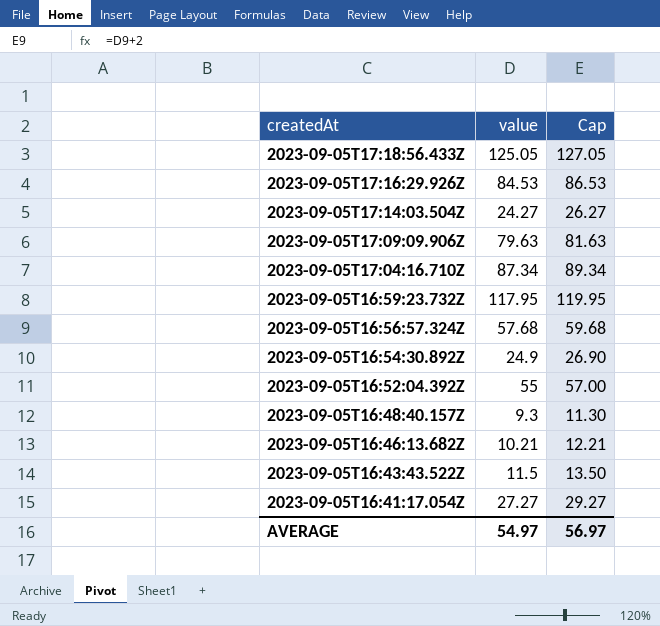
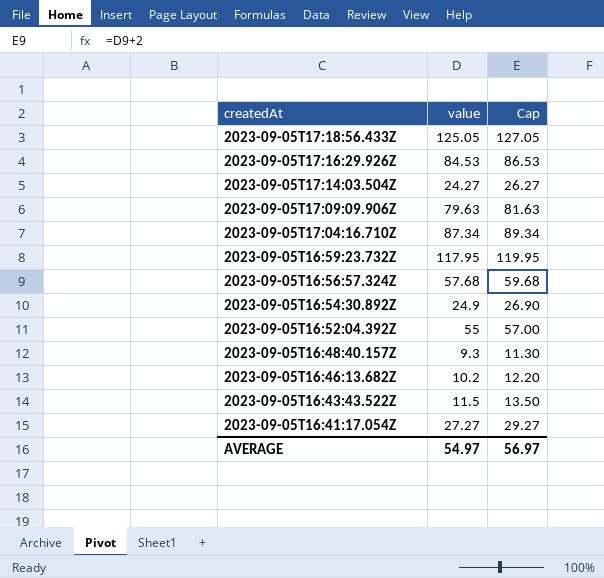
2023-09-05T16:46:13.682Z | value: 10.21 -> 10.2
2023-09-05T16:46:13.682Z | Cap: 12.21 -> 12.20

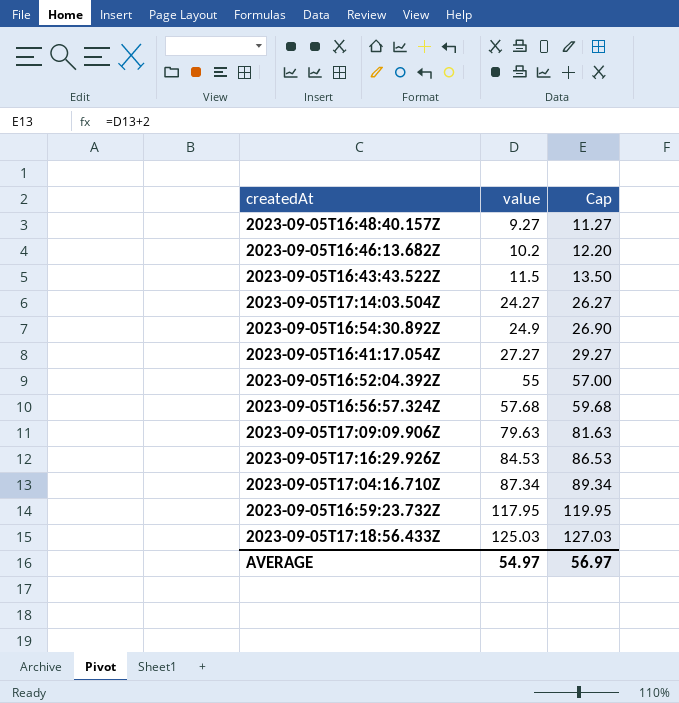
row order: createdAt descending -> value ascending
2023-09-05T16:48:40.157Z | value: 9.3 -> 9.27
2023-09-05T16:48:40.157Z | Cap: 11.30 -> 11.27
2023-09-05T17:18:56.433Z | value: 125.05 -> 125.03
2023-09-05T17:18:56.433Z | Cap: 127.05 -> 127.03

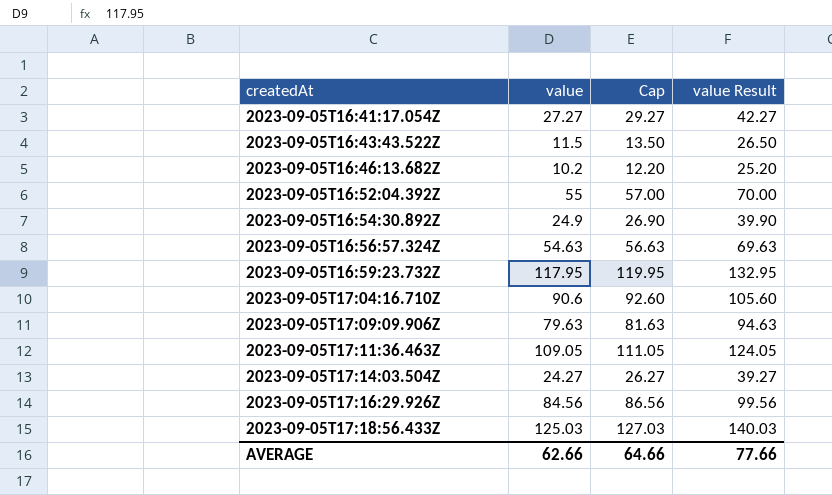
row order: value ascending -> createdAt ascending
column value Result | formula: none -> [value] + 15
row 2023-09-05T16:48:40.157Z: 9.27 | 11.27 -> none
2023-09-05T16:56:57.324Z | value: 57.68 -> 54.63
2023-09-05T16:56:57.324Z | Cap: 59.68 -> 56.63
2023-09-05T17:04:16.710Z | value: 87.34 -> 90.6
2023-09-05T17:04:16.710Z | Cap: 89.34 -> 92.60
row 2023-09-05T17:11:36.463Z: none -> 109.05 | 111.05 | 124.05
2023-09-05T17:16:29.926Z | value: 84.53 -> 84.56
2023-09-05T17:16:29.926Z | Cap: 86.53 -> 86.56
AVERAGE | value: 54.97 -> 62.66
AVERAGE | Cap: 56.97 -> 64.66

